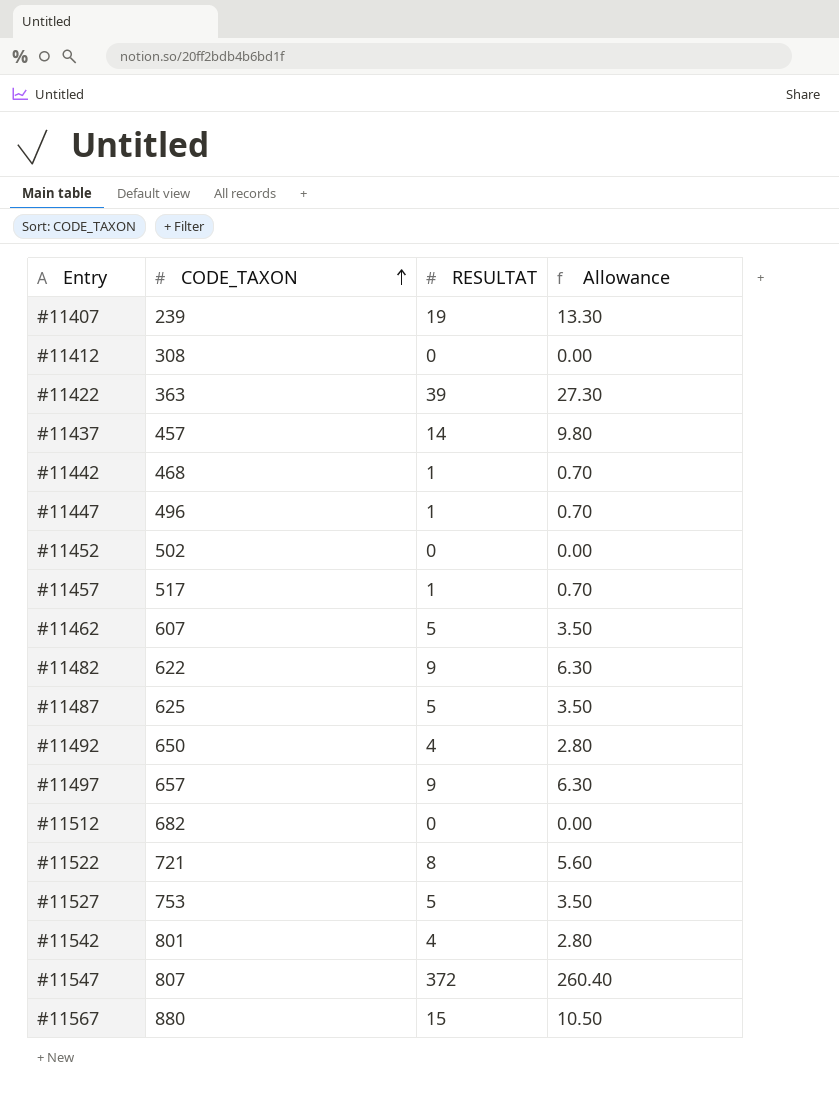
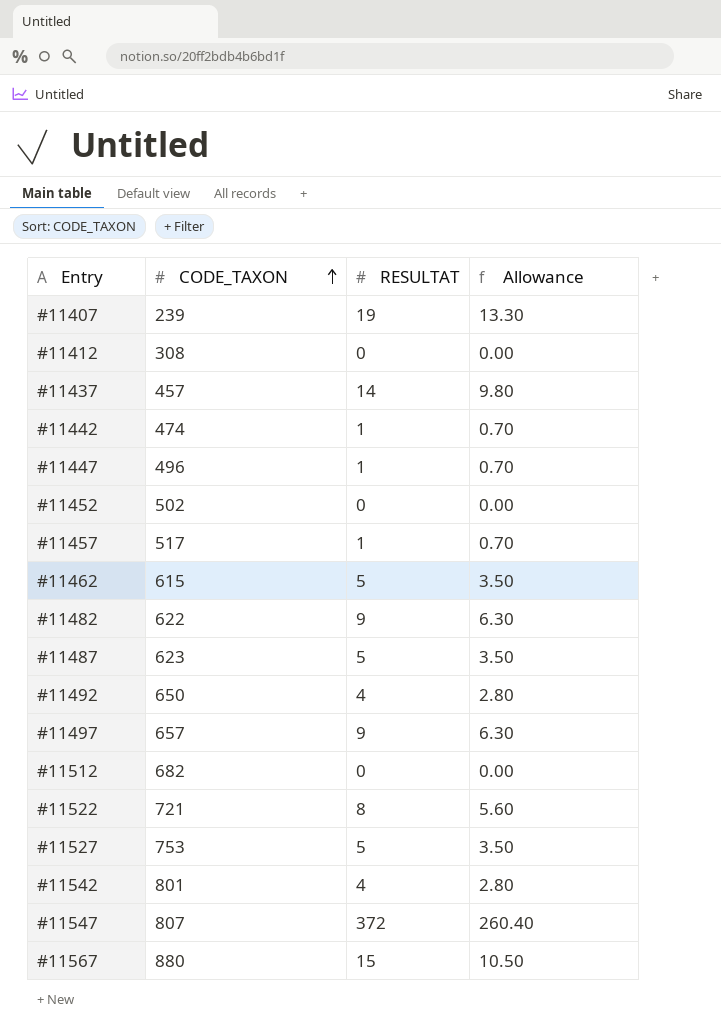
row #11422: 363 | 39 | 27.30 -> none
#11442 | CODE_TAXON: 468 -> 474
#11462 | CODE_TAXON: 607 -> 615
#11487 | CODE_TAXON: 625 -> 623

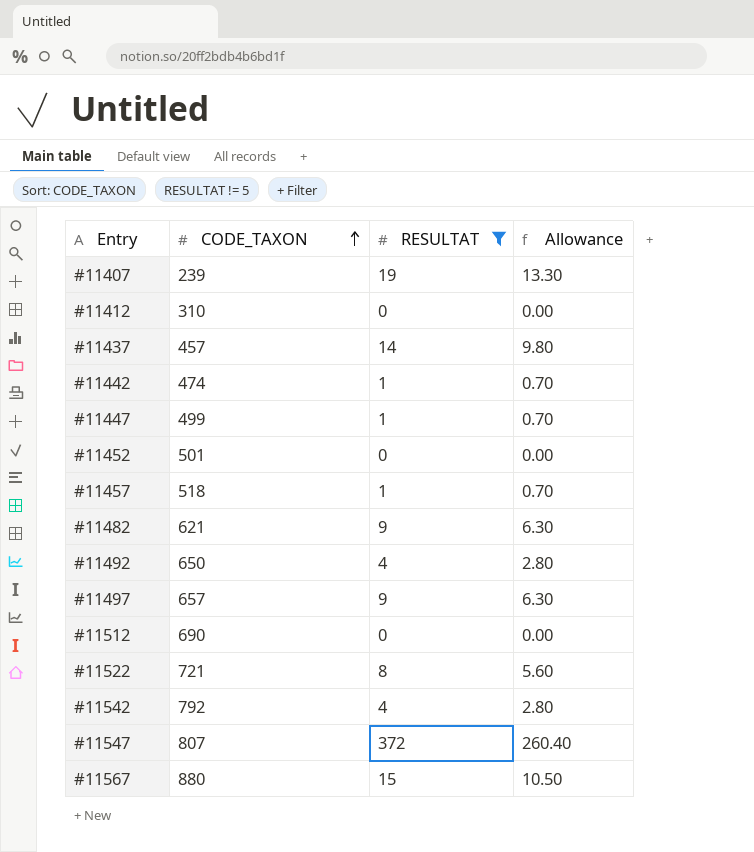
filter: none -> RESULTAT != 5
#11412 | CODE_TAXON: 308 -> 310
#11447 | CODE_TAXON: 496 -> 499
#11452 | CODE_TAXON: 502 -> 501
#11457 | CODE_TAXON: 517 -> 518
#11482 | CODE_TAXON: 622 -> 621
#11512 | CODE_TAXON: 682 -> 690
#11542 | CODE_TAXON: 801 -> 792

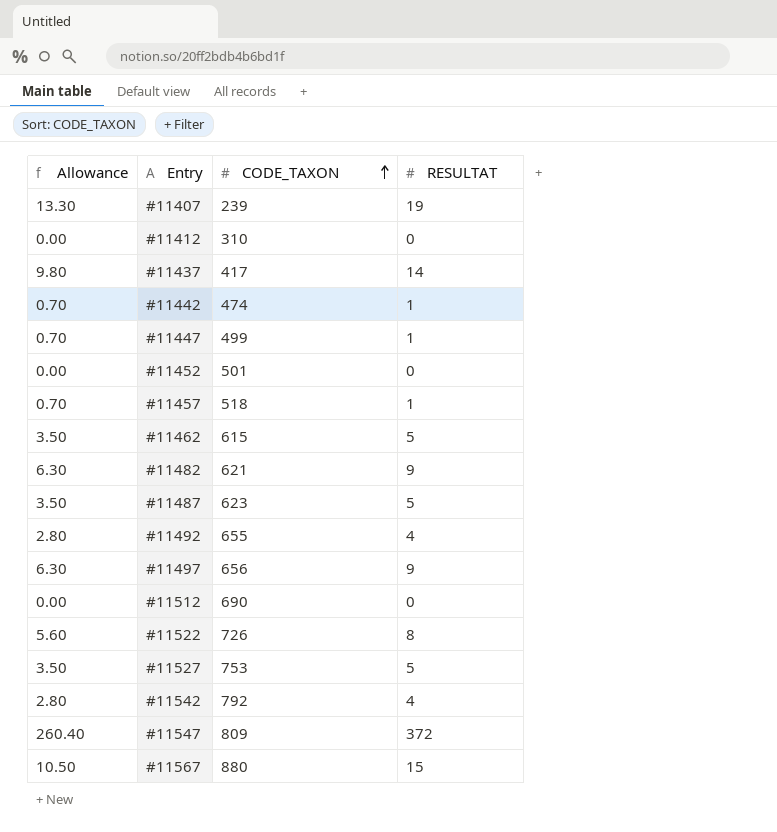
filter: RESULTAT != 5 -> none
column Allowance | position: 4 -> 1
#11437 | CODE_TAXON: 457 -> 417
#11492 | CODE_TAXON: 650 -> 655
#11497 | CODE_TAXON: 657 -> 656
#11522 | CODE_TAXON: 721 -> 726
#11547 | CODE_TAXON: 807 -> 809

